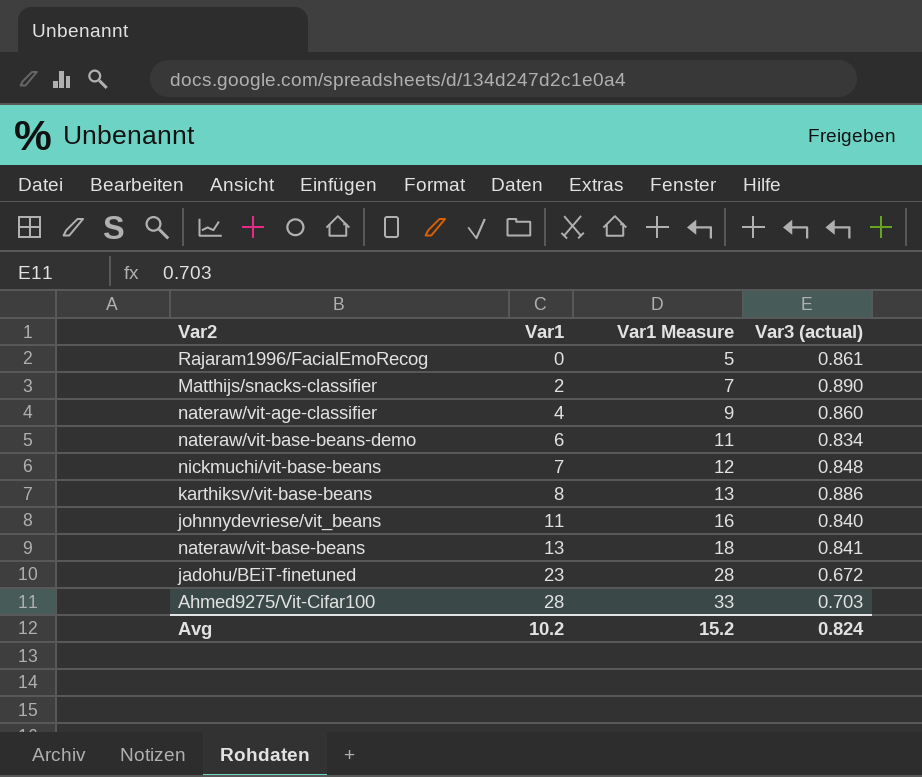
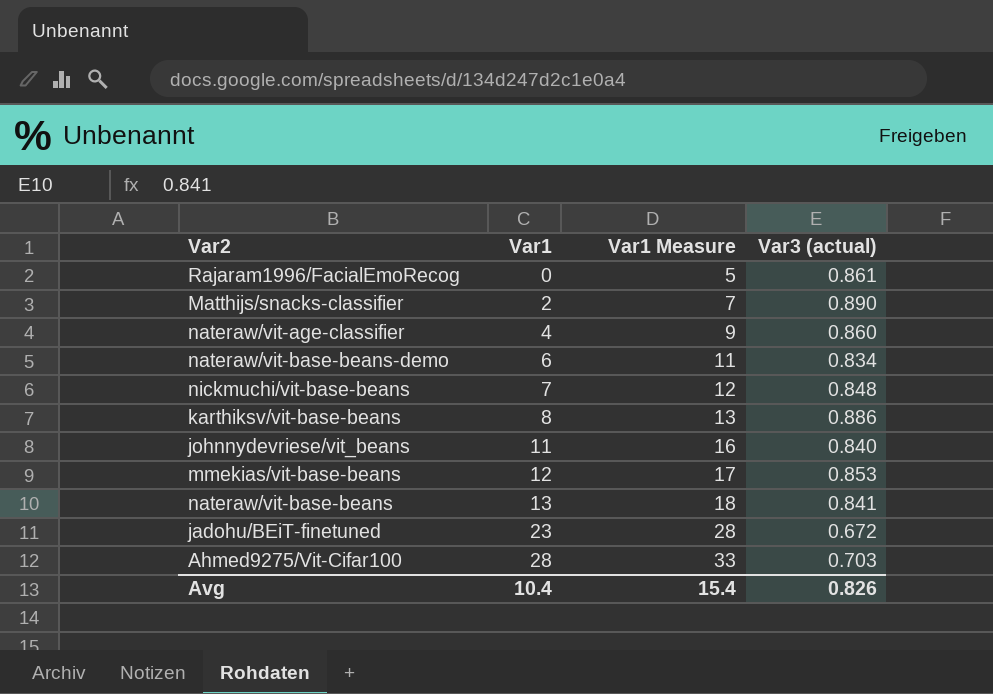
row mmekias/vit-base-beans: none -> 12 | 17 | 0.853
Avg | Var1: 10.2 -> 10.4
Avg | Var1 Measure: 15.2 -> 15.4
Avg | Var3 (actual): 0.824 -> 0.826

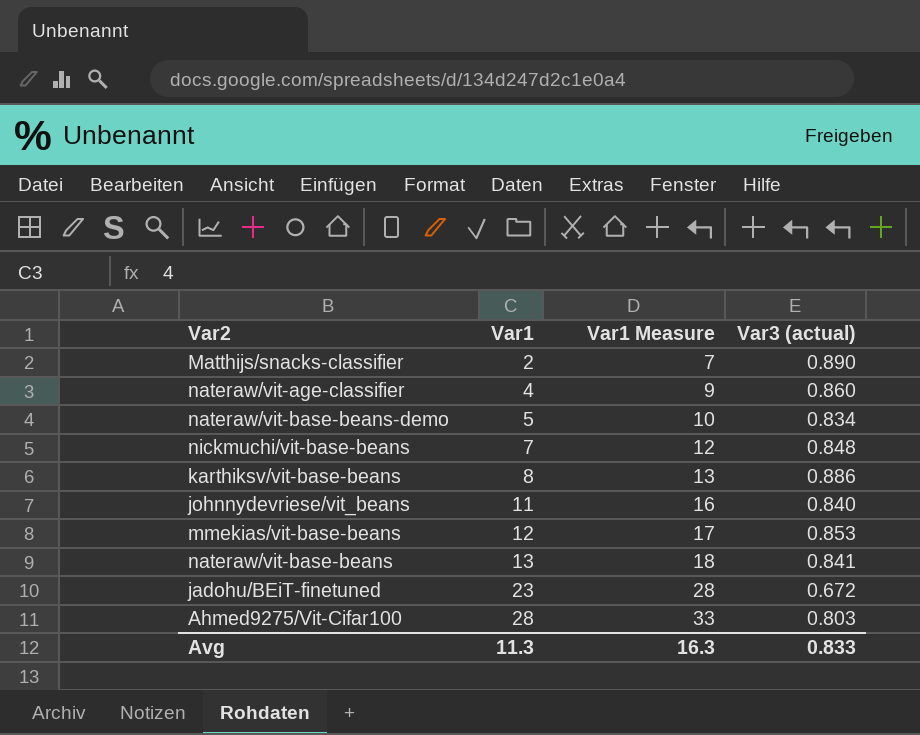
row Rajaram1996/FacialEmoRecog: 0 | 5 | 0.861 -> none
nateraw/vit-base-beans-demo | Var1: 6 -> 5
nateraw/vit-base-beans-demo | Var1 Measure: 11 -> 10
Ahmed9275/Vit-Cifar100 | Var3 (actual): 0.703 -> 0.803
Avg | Var1: 10.4 -> 11.3
Avg | Var1 Measure: 15.4 -> 16.3
Avg | Var3 (actual): 0.826 -> 0.833

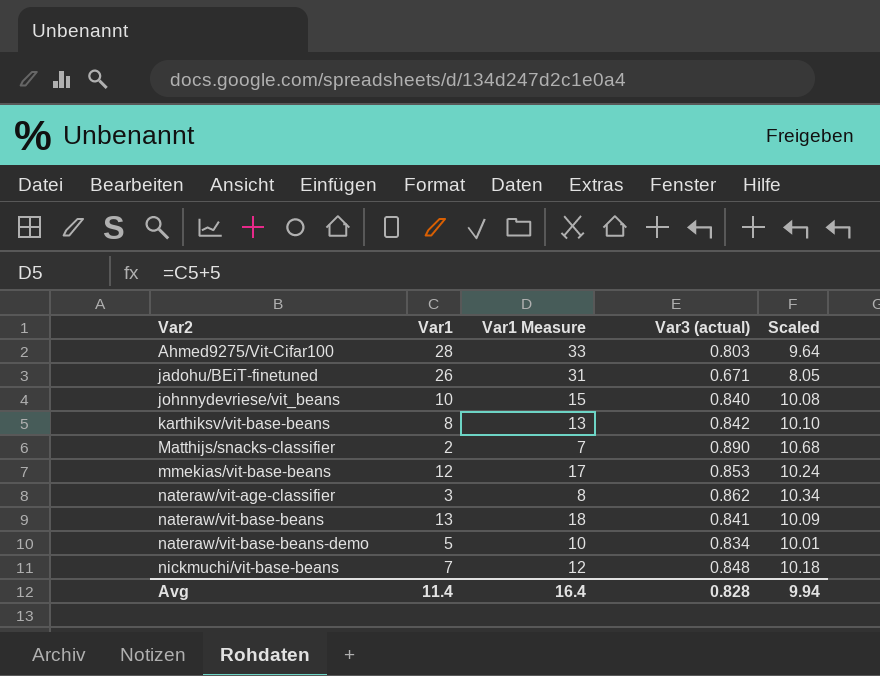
row order: Var1 ascending -> Var2 ascending
column Scaled | formula: none -> [Var3 (actual)] * 12
jadohu/BEiT-finetuned | Var1: 23 -> 26
jadohu/BEiT-finetuned | Var1 Measure: 28 -> 31
jadohu/BEiT-finetuned | Var3 (actual): 0.672 -> 0.671
johnnydevriese/vit_beans | Var1: 11 -> 10
johnnydevriese/vit_beans | Var1 Measure: 16 -> 15
karthiksv/vit-base-beans | Var3 (actual): 0.886 -> 0.842
nateraw/vit-age-classifier | Var1: 4 -> 3
nateraw/vit-age-classifier | Var1 Measure: 9 -> 8
nateraw/vit-age-classifier | Var3 (actual): 0.860 -> 0.862
Avg | Var1: 11.3 -> 11.4
Avg | Var1 Measure: 16.3 -> 16.4
Avg | Var3 (actual): 0.833 -> 0.828

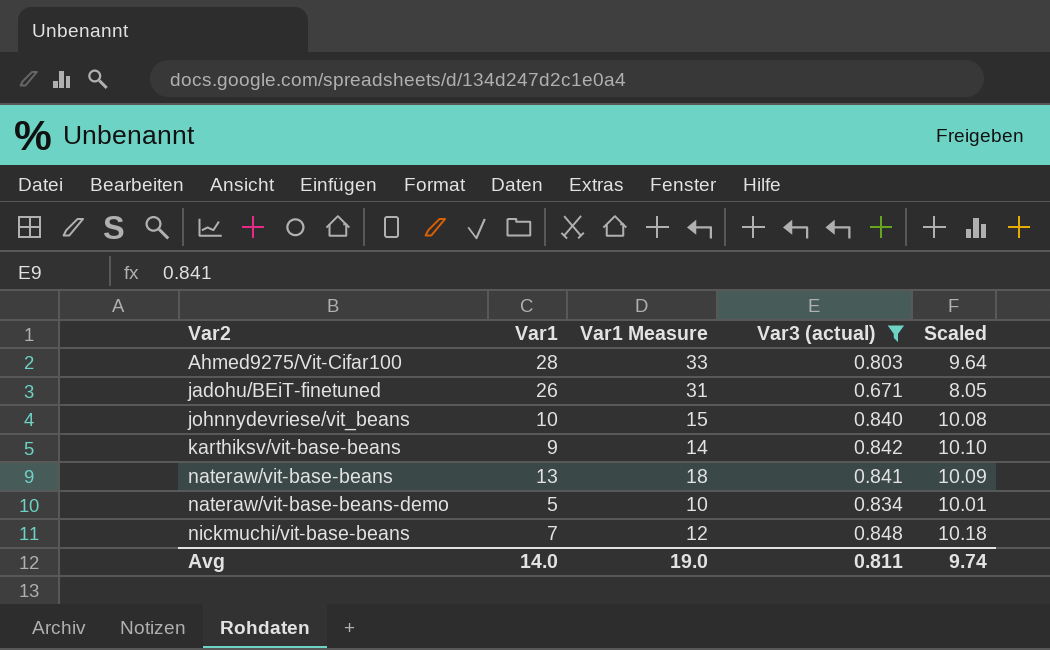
filter: none -> Var3 (actual) <= 0.848
karthiksv/vit-base-beans | Var1: 8 -> 9
karthiksv/vit-base-beans | Var1 Measure: 13 -> 14
Avg | Var1: 11.4 -> 14.0
Avg | Var1 Measure: 16.4 -> 19.0
Avg | Var3 (actual): 0.828 -> 0.811
Avg | Scaled: 9.94 -> 9.74

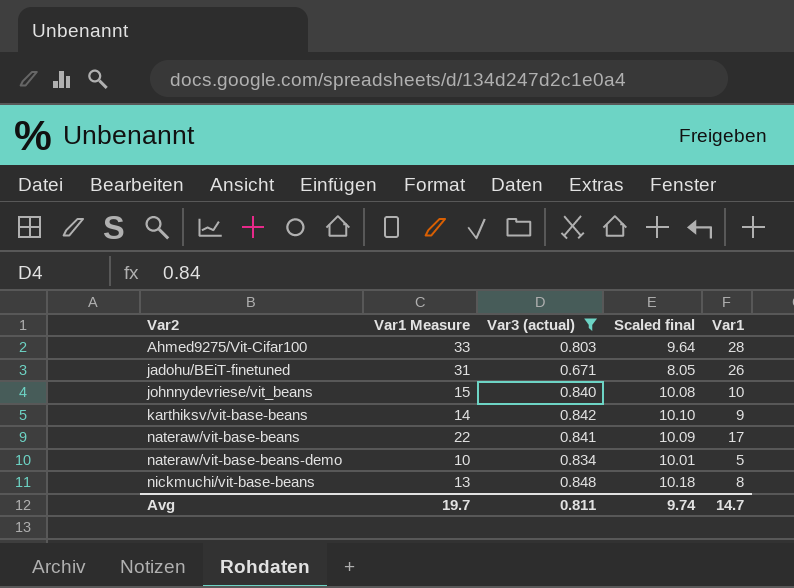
column name: Scaled -> Scaled final
column Var1 | position: 2 -> 5
nateraw/vit-base-beans | Var1 Measure: 18 -> 22
nateraw/vit-base-beans | Var1: 13 -> 17
nickmuchi/vit-base-beans | Var1 Measure: 12 -> 13
nickmuchi/vit-base-beans | Var1: 7 -> 8
Avg | Var1 Measure: 19.0 -> 19.7
Avg | Var1: 14.0 -> 14.7

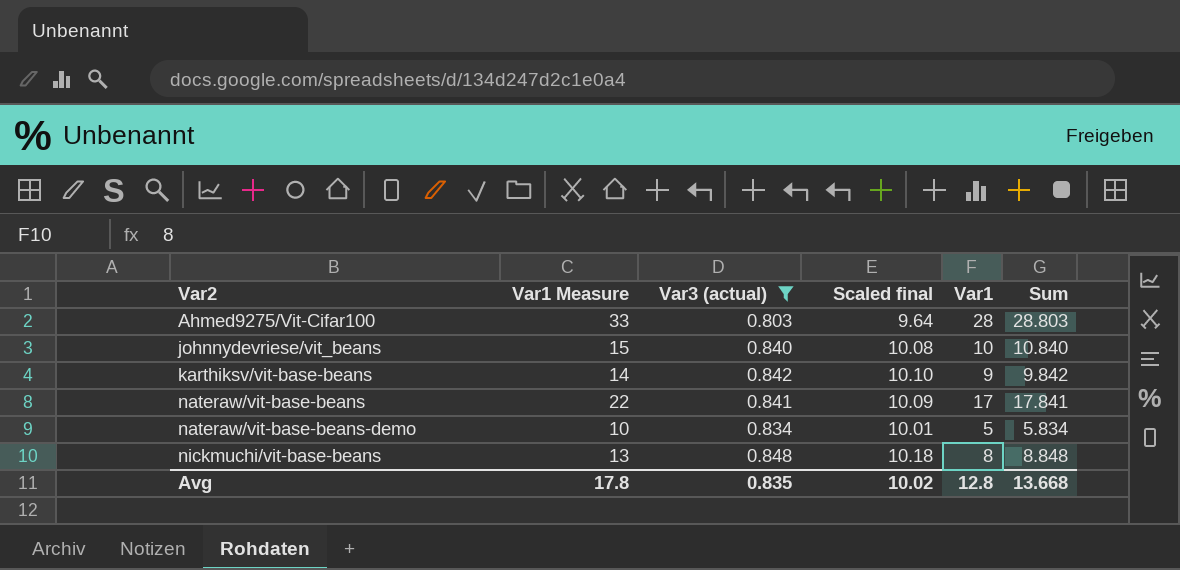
column Sum | formula: none -> [Var3 (actual)] + [Var1]
row jadohu/BEiT-finetuned: 31 | 0.671 | 8.05 | 26 -> none
Avg | Var1 Measure: 19.7 -> 17.8
Avg | Var3 (actual): 0.811 -> 0.835
Avg | Scaled final: 9.74 -> 10.02
Avg | Var1: 14.7 -> 12.8

